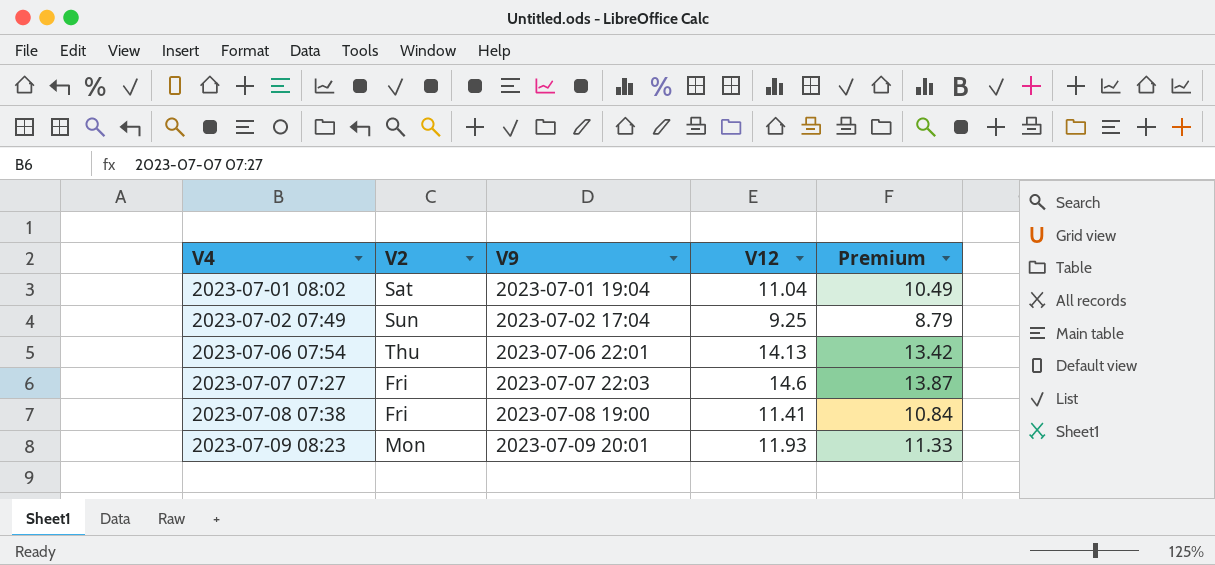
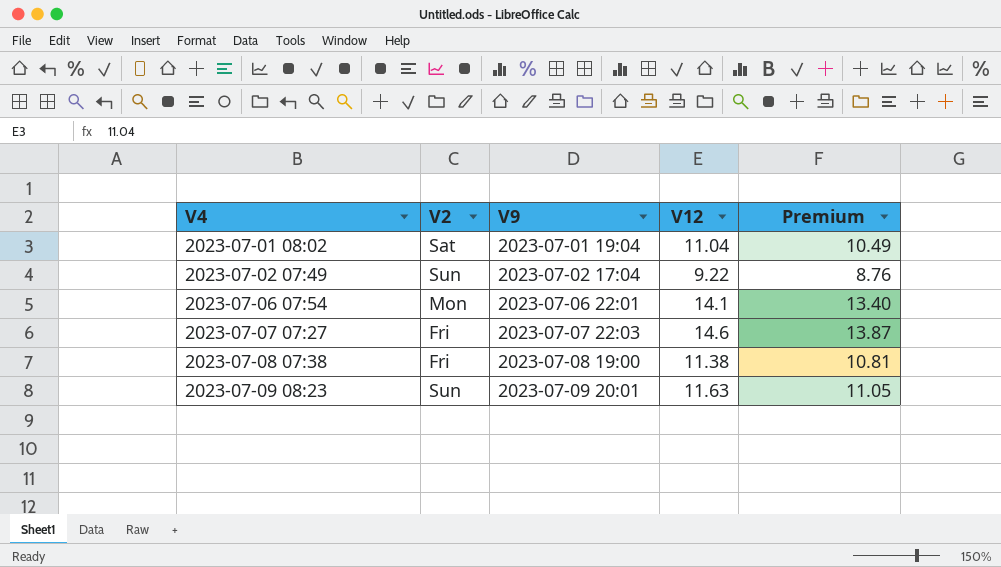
2023-07-02 07:49 | V12: 9.25 -> 9.22
2023-07-02 07:49 | Premium: 8.79 -> 8.76
2023-07-06 07:54 | V2: Thu -> Mon
2023-07-06 07:54 | V12: 14.13 -> 14.1
2023-07-06 07:54 | Premium: 13.42 -> 13.40
2023-07-08 07:38 | V12: 11.41 -> 11.38
2023-07-08 07:38 | Premium: 10.84 -> 10.81
2023-07-09 08:23 | V2: Mon -> Sun
2023-07-09 08:23 | V12: 11.93 -> 11.63
2023-07-09 08:23 | Premium: 11.33 -> 11.05

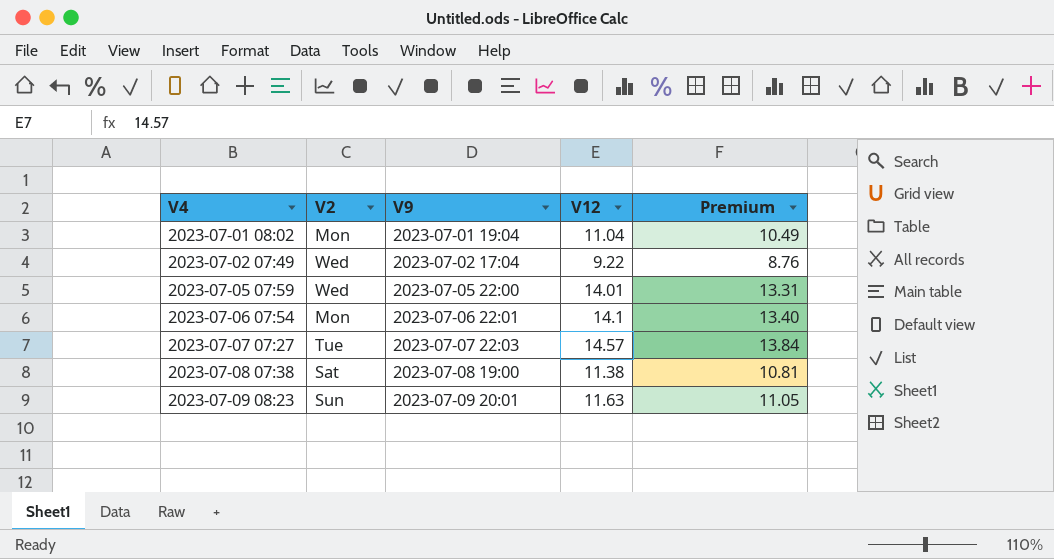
2023-07-01 08:02 | V2: Sat -> Mon
2023-07-02 07:49 | V2: Sun -> Wed
row 2023-07-05 07:59: none -> Wed | 2023-07-05 22:00 | 14.01 | 13.31
2023-07-07 07:27 | V2: Fri -> Tue
2023-07-07 07:27 | V12: 14.6 -> 14.57
2023-07-07 07:27 | Premium: 13.87 -> 13.84
2023-07-08 07:38 | V2: Fri -> Sat

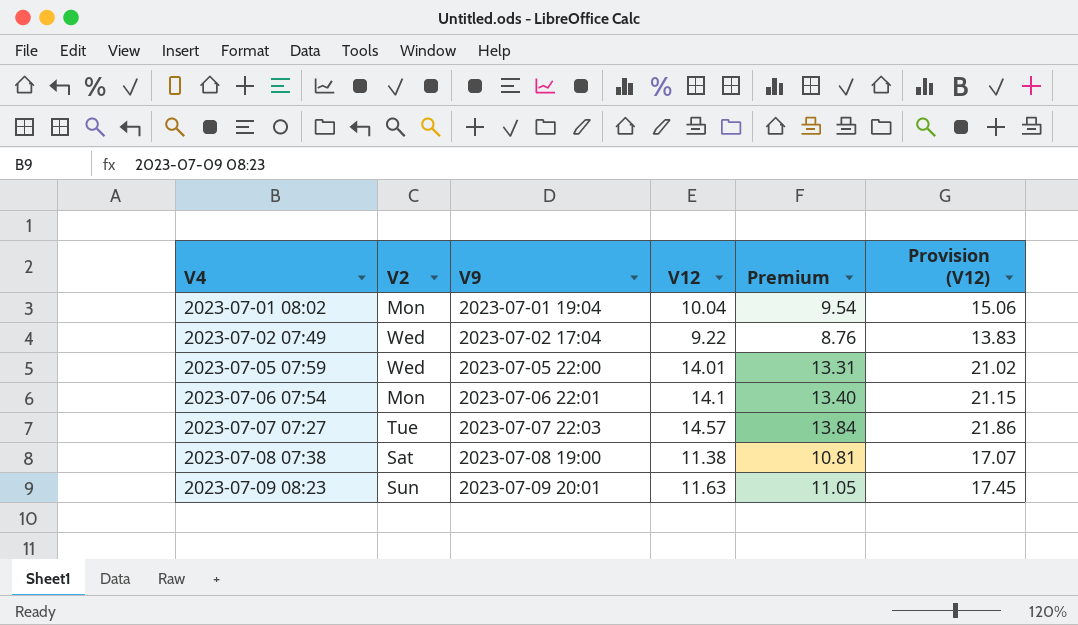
column Provision (V12) | formula: none -> [V12] * 1.5
2023-07-01 08:02 | V12: 11.04 -> 10.04
2023-07-01 08:02 | Premium: 10.49 -> 9.54

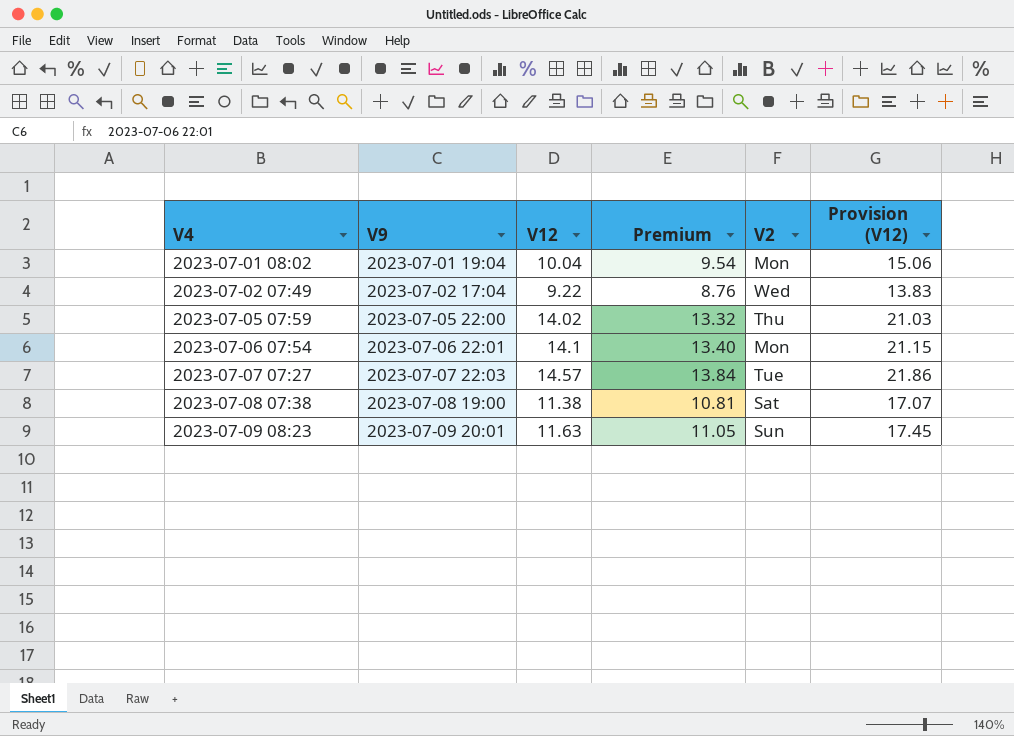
column V2 | position: 2 -> 5
2023-07-05 07:59 | V12: 14.01 -> 14.02
2023-07-05 07:59 | Premium: 13.31 -> 13.32
2023-07-05 07:59 | V2: Wed -> Thu
2023-07-05 07:59 | Provision (V12): 21.02 -> 21.03

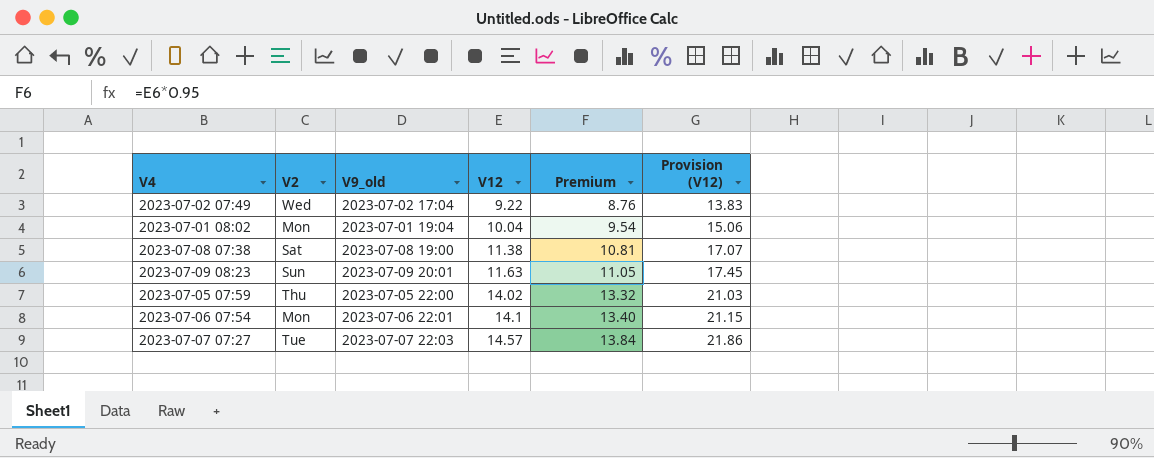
row order: V4 ascending -> V12 ascending
column V2 | position: 5 -> 2
column name: V9 -> V9_old

